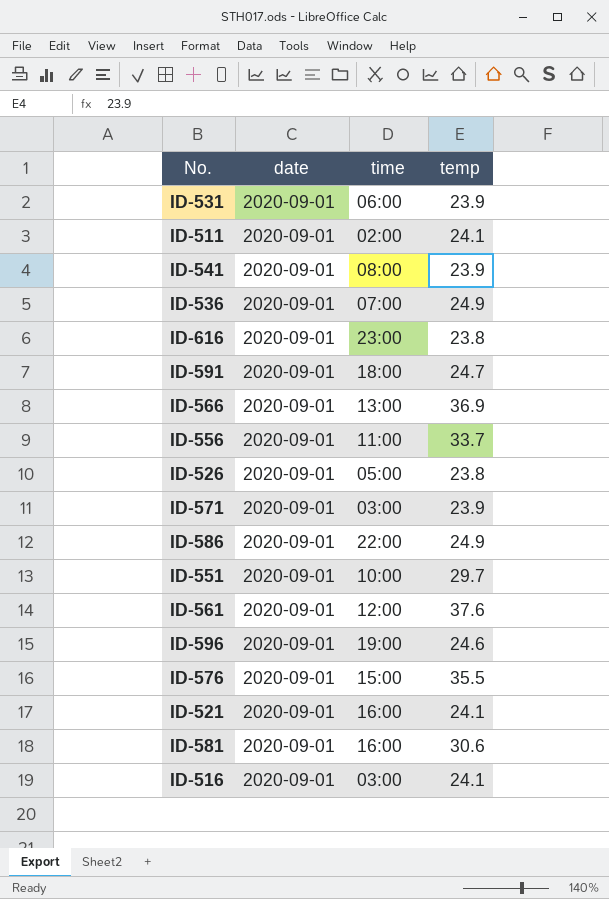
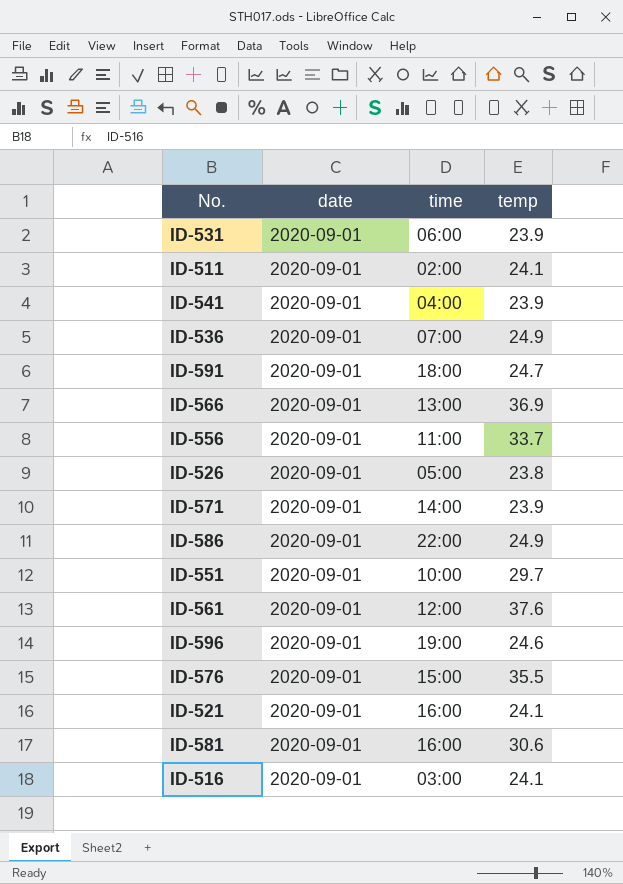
row ID-616: 2020-09-01 | 23:00 | 23.8 -> none
ID-541 | time: 08:00 -> 04:00
ID-571 | time: 03:00 -> 14:00

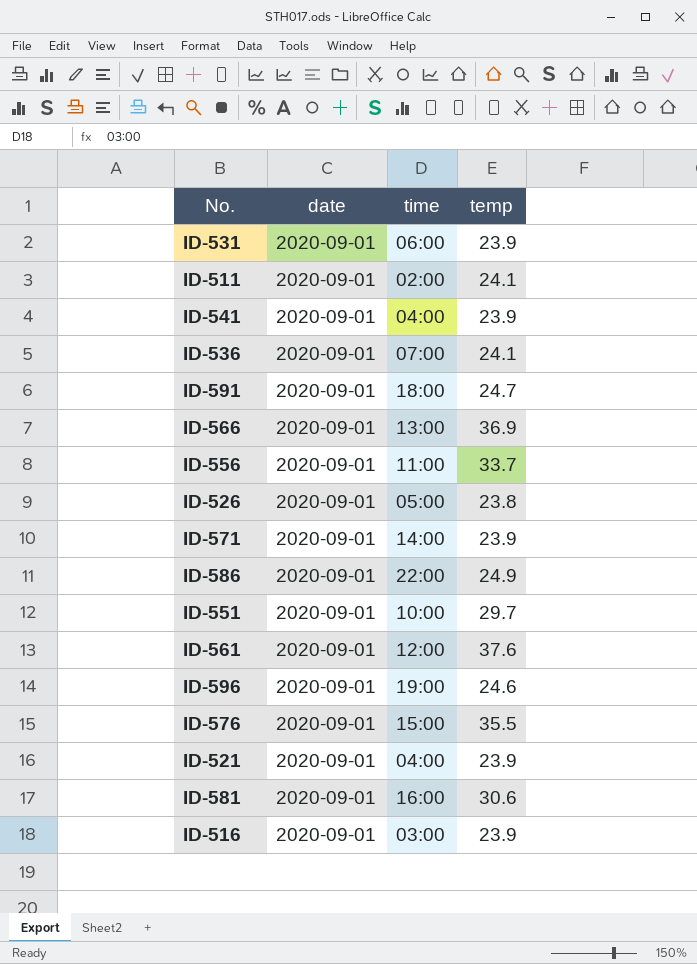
ID-536 | temp: 24.9 -> 24.1
ID-521 | time: 16:00 -> 04:00
ID-521 | temp: 24.1 -> 23.9
ID-516 | temp: 24.1 -> 23.9

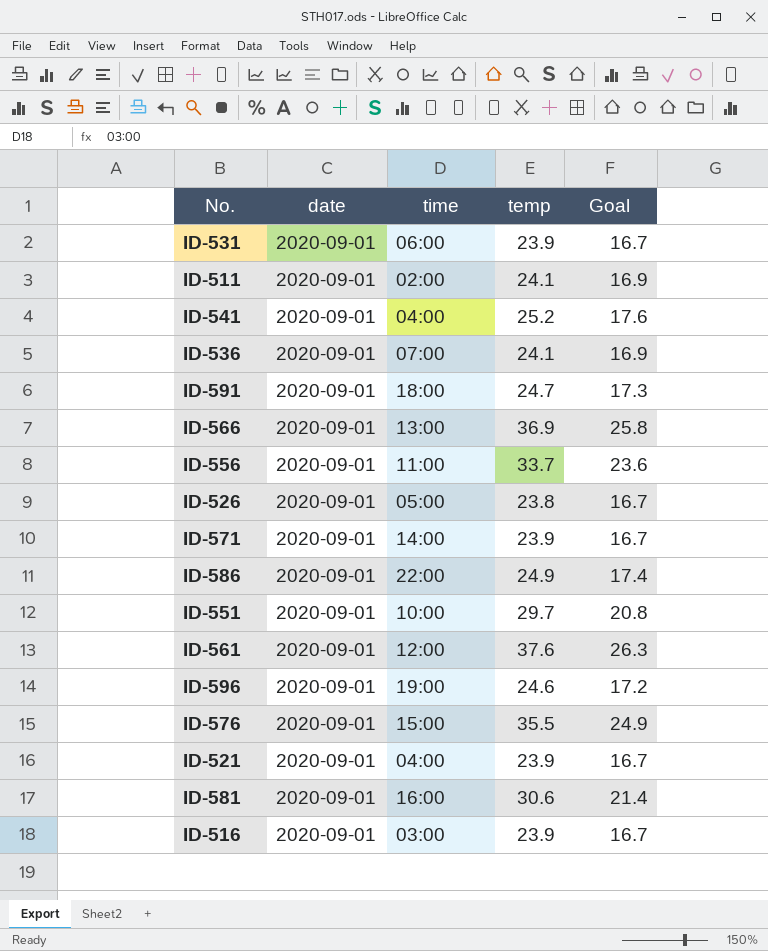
column Goal | formula: none -> [temp] * 0.7
ID-541 | temp: 23.9 -> 25.2

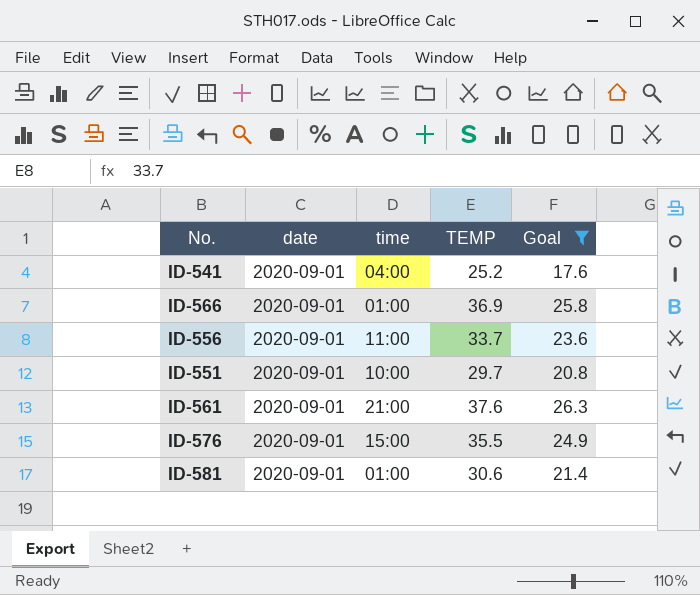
filter: none -> Goal >= 17.6
column name: temp -> TEMP
ID-566 | time: 13:00 -> 01:00
ID-561 | time: 12:00 -> 21:00
ID-581 | time: 16:00 -> 01:00

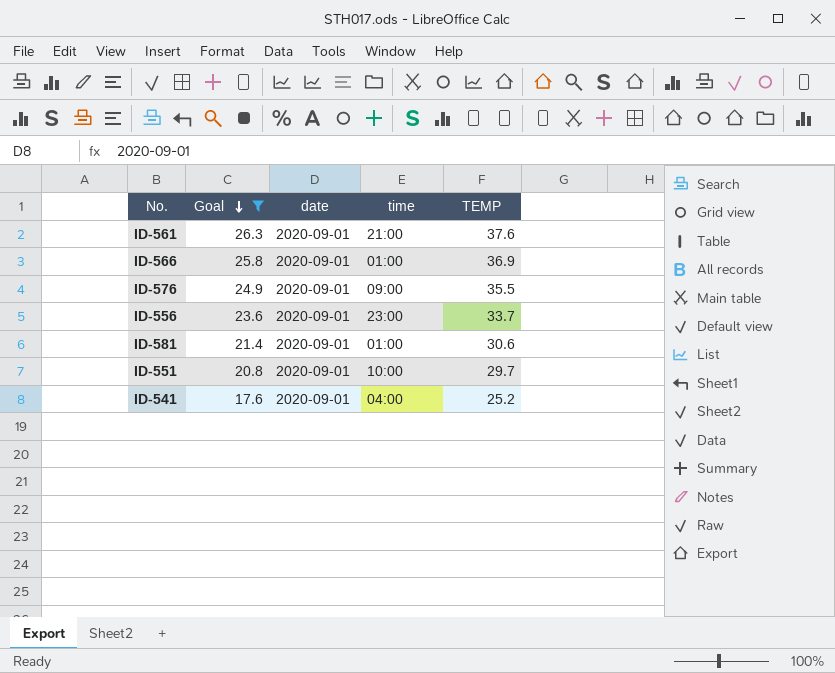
row order: none -> Goal descending
column Goal | position: 5 -> 2
ID-576 | time: 15:00 -> 09:00
ID-556 | time: 11:00 -> 23:00

